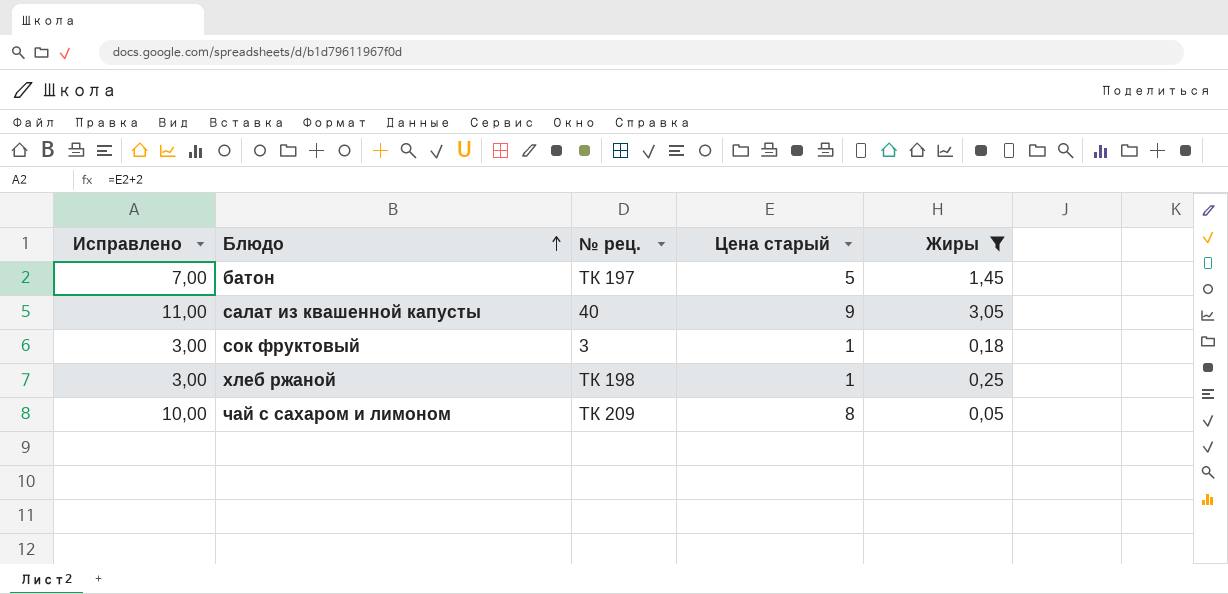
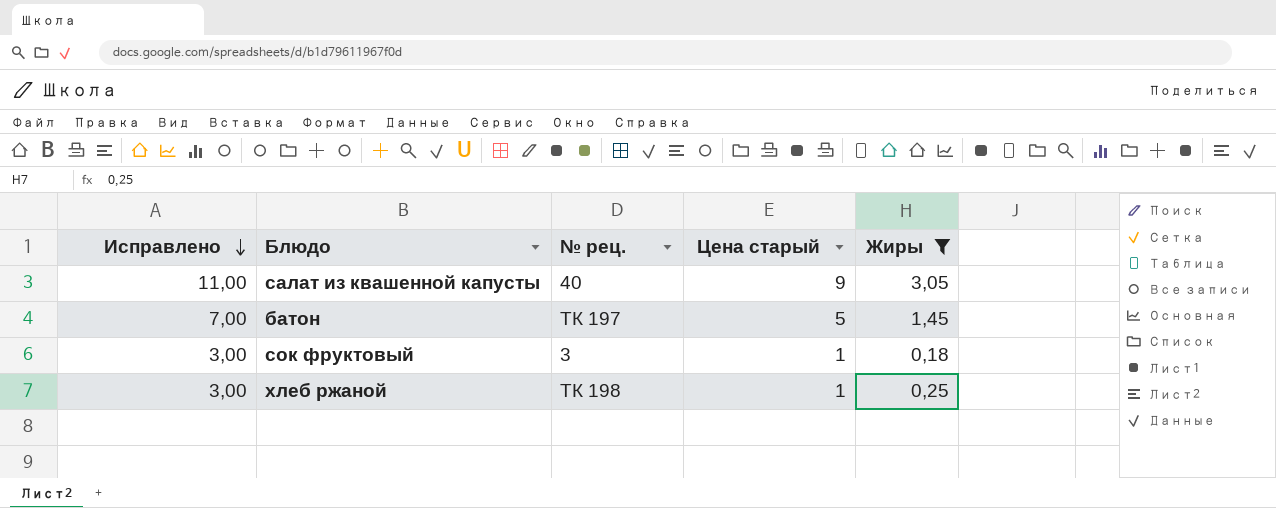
row order: Блюдо ascending -> Исправлено descending
row чай с сахаром и лимоном: 10,00 | ТК 209 | 8 | 0,05 -> none

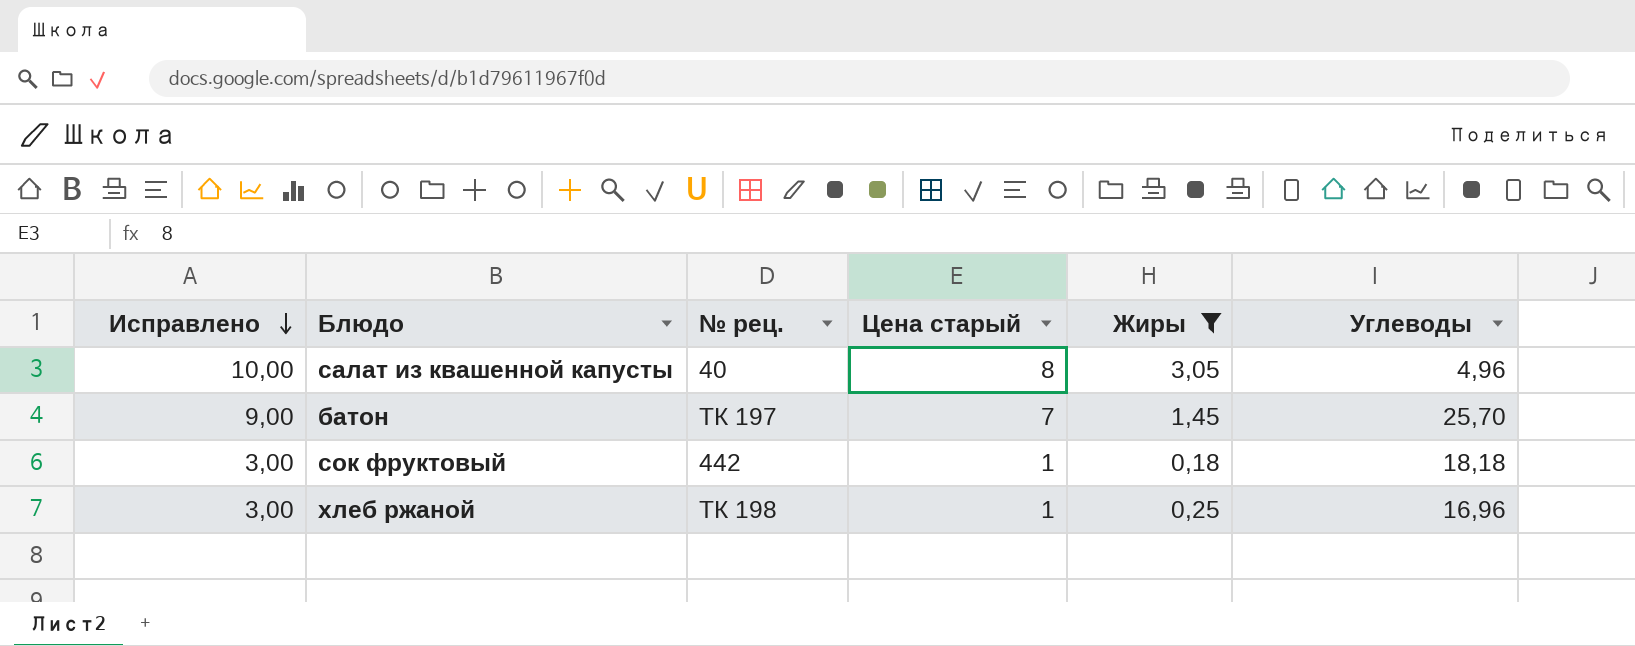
column Углеводы | position: none -> 6
салат из квашенной капусты | Исправлено: 11,00 -> 10,00
салат из квашенной капусты | Цена старый: 9 -> 8
батон | Исправлено: 7,00 -> 9,00
батон | Цена старый: 5 -> 7
сок фруктовый | № рец.: 3 -> 442

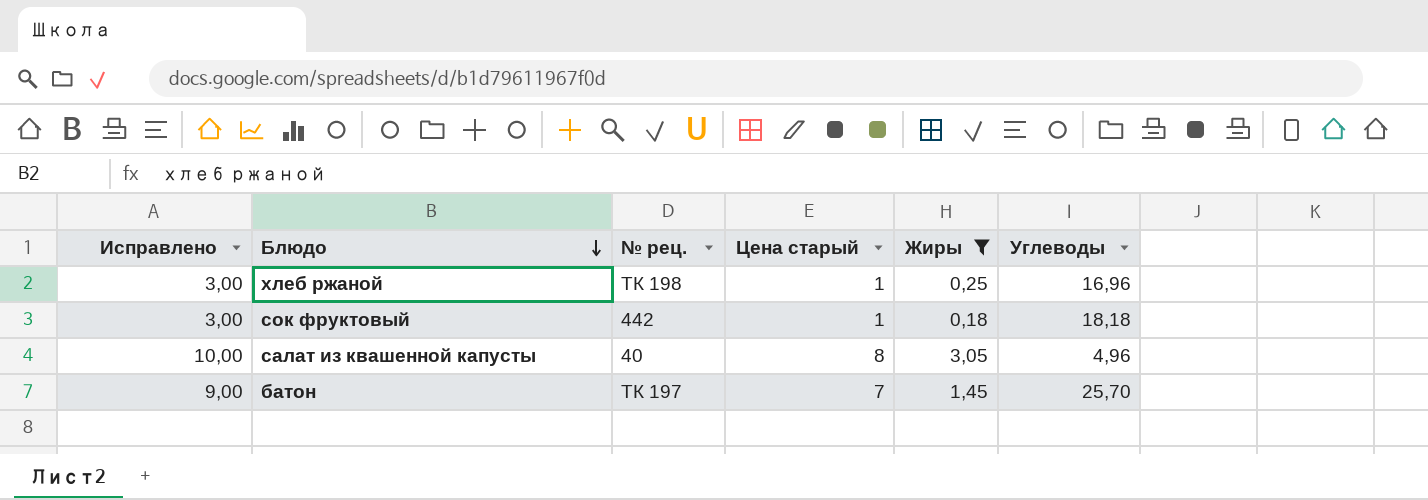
row order: Исправлено descending -> Блюдо descending

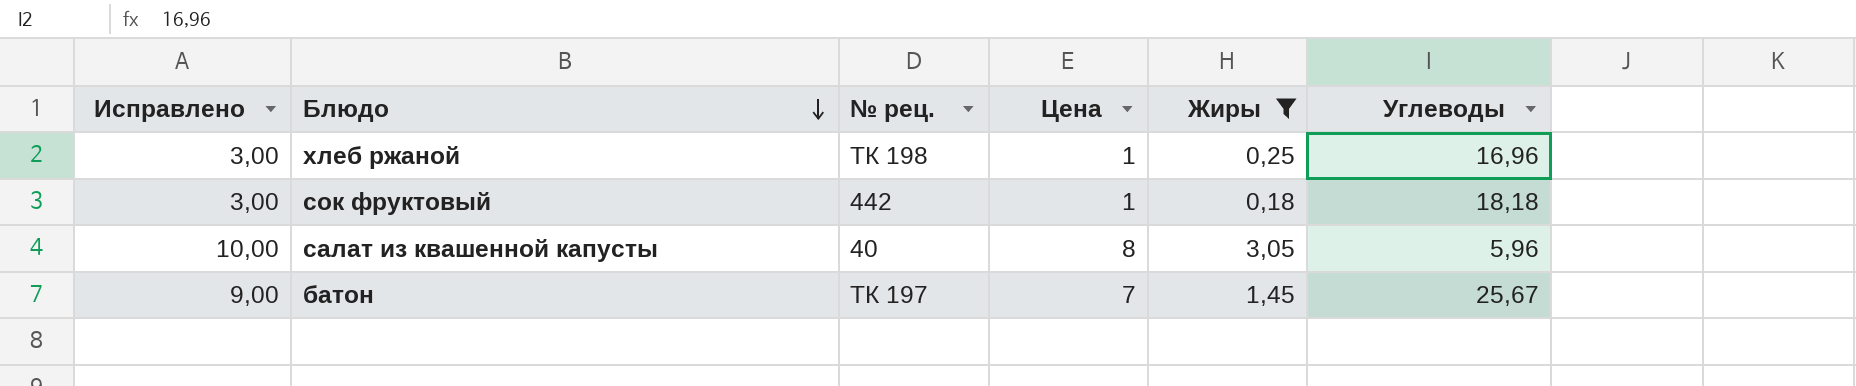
column name: Цена старый -> Цена
салат из квашенной капусты | Углеводы: 4,96 -> 5,96
батон | Углеводы: 25,70 -> 25,67

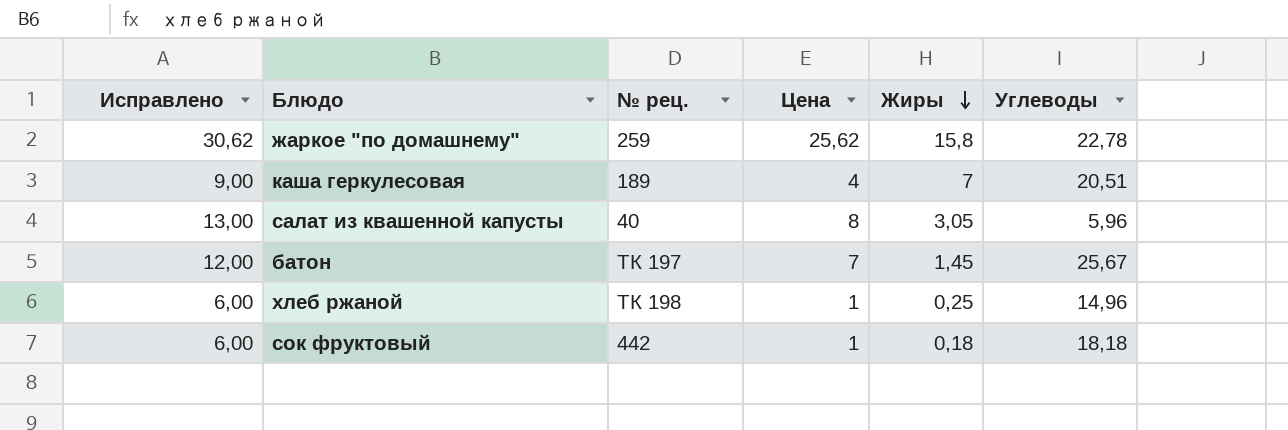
filter: Жиры <= 3,05 -> none
row order: Блюдо descending -> Жиры descending
column Исправлено | formula: [Цена] + 2 -> [Цена] + 5
хлеб ржаной | Углеводы: 16,96 -> 14,96

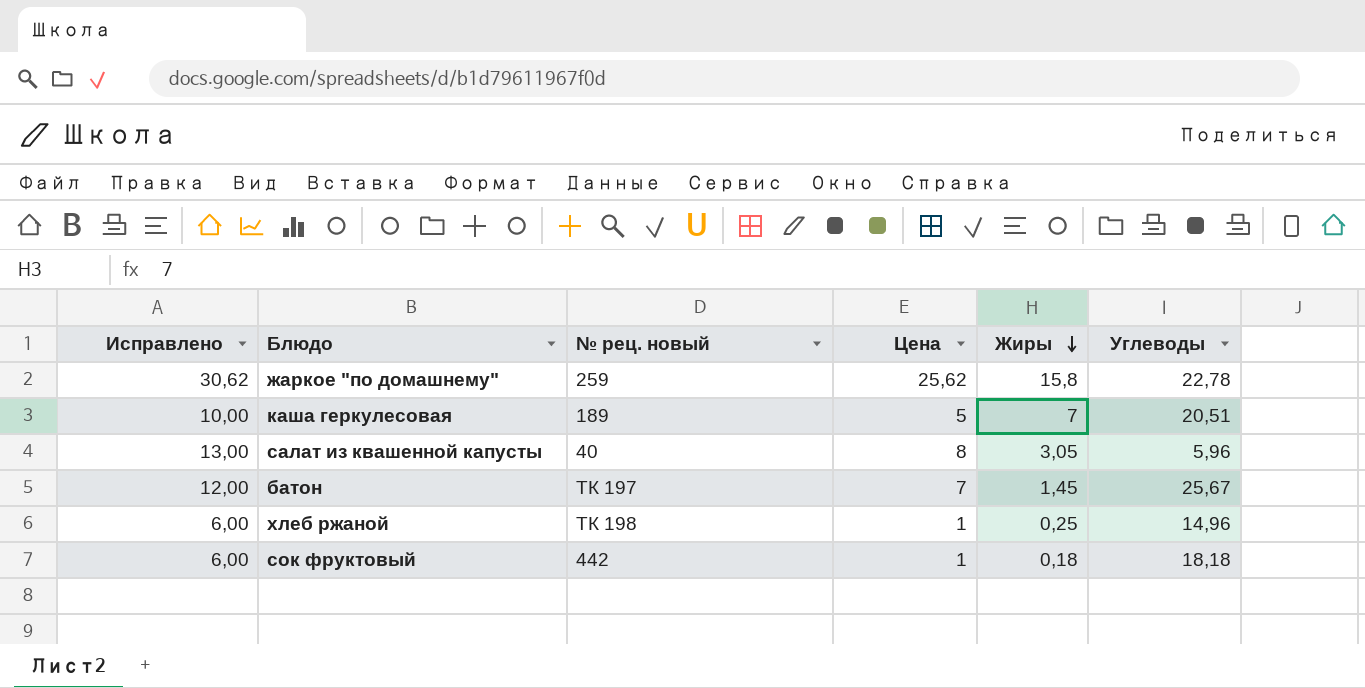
column name: № рец. -> № рец. новый
каша геркулесовая | Исправлено: 9,00 -> 10,00
каша геркулесовая | Цена: 4 -> 5

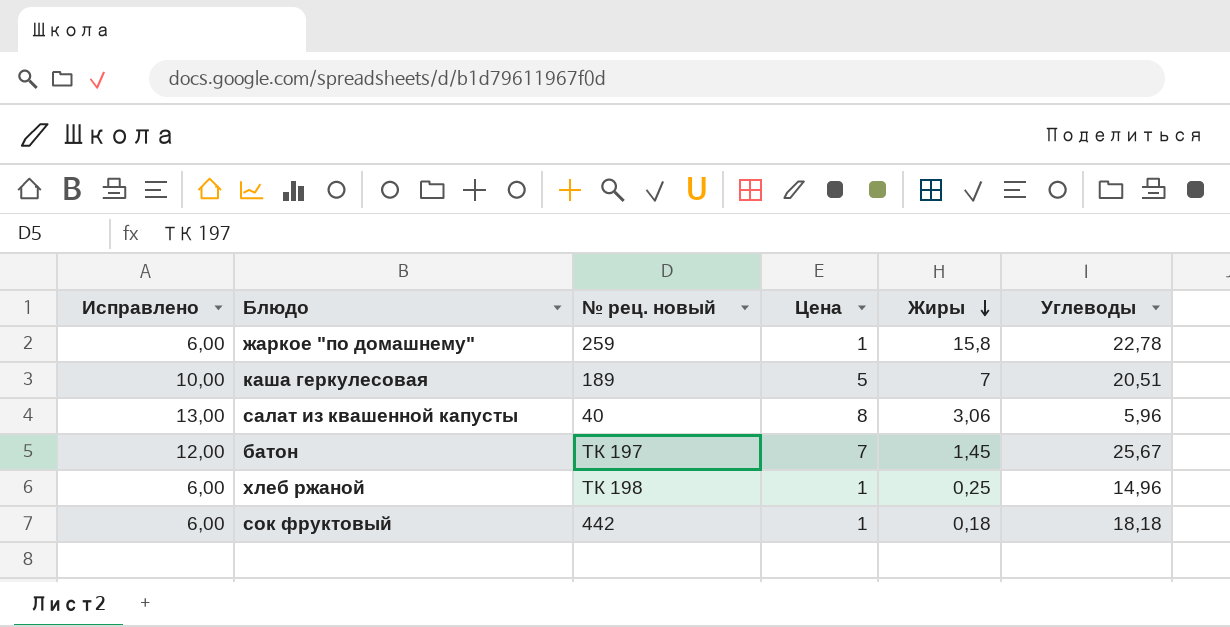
жаркое "по домашнему" | Исправлено: 30,62 -> 6,00
жаркое "по домашнему" | Цена: 25,62 -> 1
салат из квашенной капусты | Жиры: 3,05 -> 3,06

